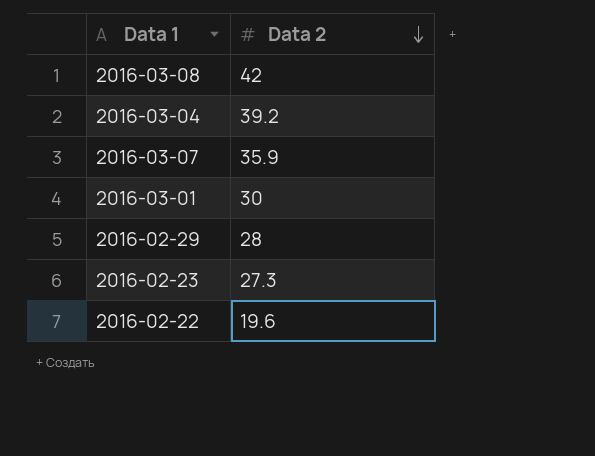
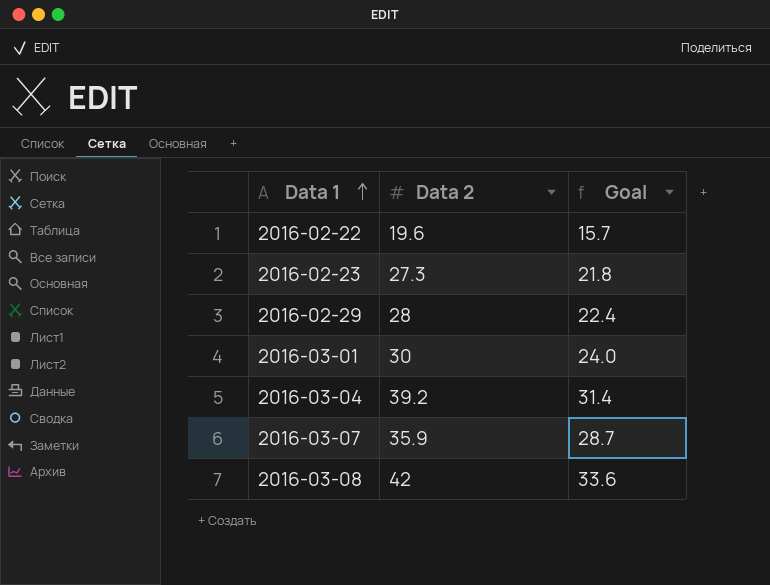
row order: Data 2 descending -> Data 1 ascending
column Goal | formula: none -> [Data 2] * 0.8

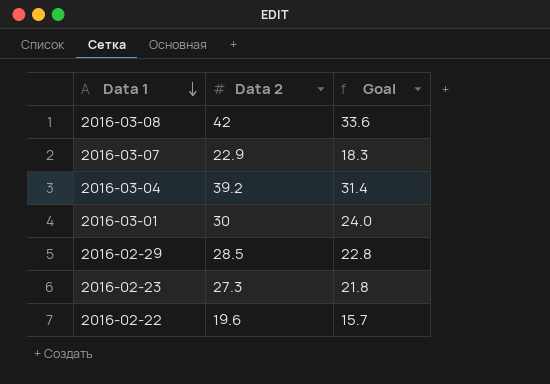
row order: Data 1 ascending -> Data 1 descending
2016-03-07 | Data 2: 35.9 -> 22.9
2016-03-07 | Goal: 28.7 -> 18.3
2016-02-29 | Data 2: 28 -> 28.5
2016-02-29 | Goal: 22.4 -> 22.8

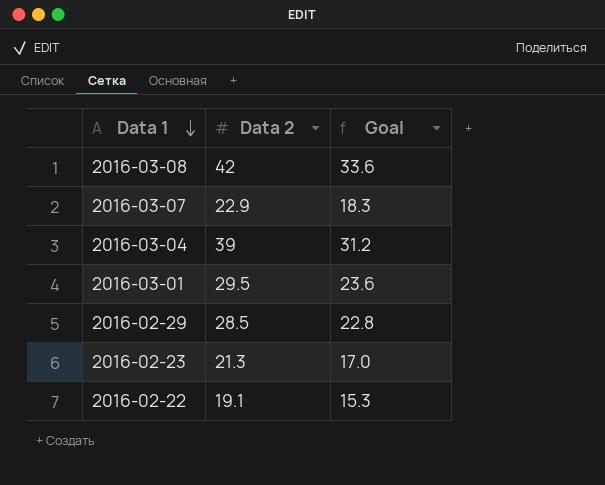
2016-03-04 | Data 2: 39.2 -> 39
2016-03-04 | Goal: 31.4 -> 31.2
2016-03-01 | Data 2: 30 -> 29.5
2016-03-01 | Goal: 24.0 -> 23.6
2016-02-23 | Data 2: 27.3 -> 21.3
2016-02-23 | Goal: 21.8 -> 17.0
2016-02-22 | Data 2: 19.6 -> 19.1
2016-02-22 | Goal: 15.7 -> 15.3

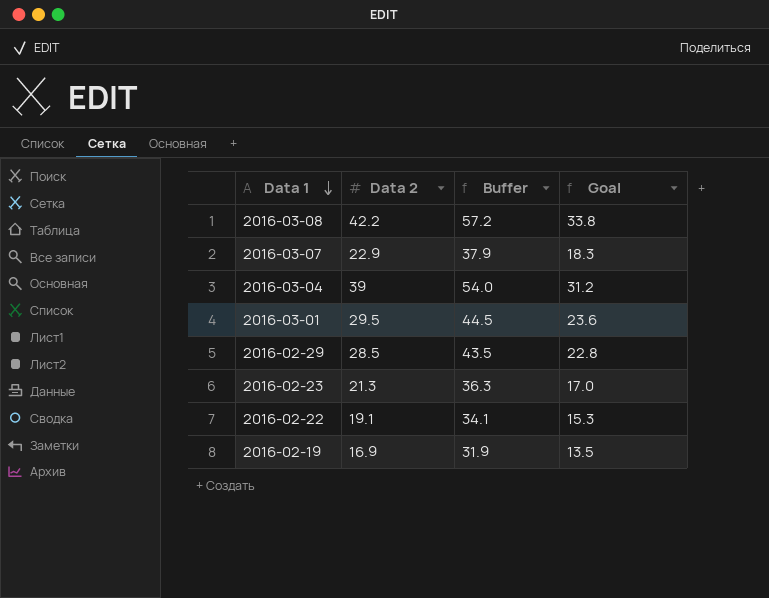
column Buffer | formula: none -> [Data 2] + 15
2016-03-08 | Data 2: 42 -> 42.2
2016-03-08 | Goal: 33.6 -> 33.8
row 2016-02-19: none -> 16.9 | 31.9 | 13.5

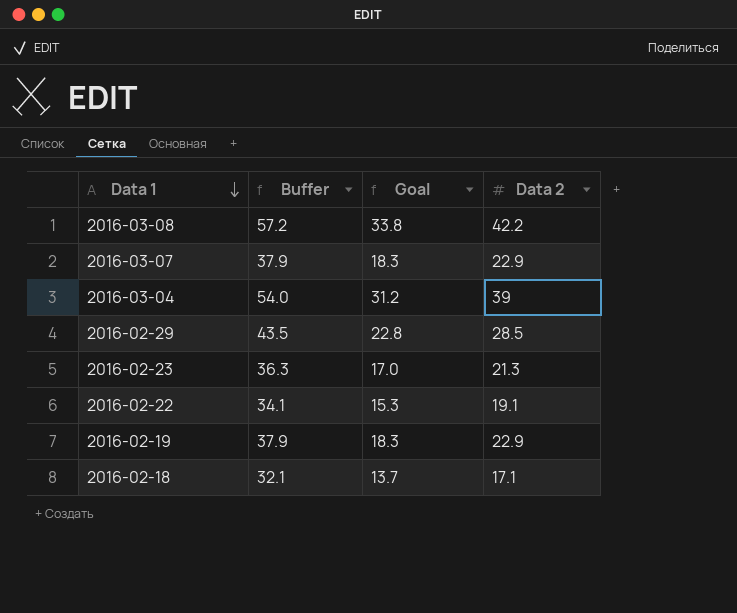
column Data 2 | position: 2 -> 4
row 2016-03-01: 29.5 | 44.5 | 23.6 -> none
2016-02-19 | Buffer: 31.9 -> 37.9
2016-02-19 | Goal: 13.5 -> 18.3
2016-02-19 | Data 2: 16.9 -> 22.9
row 2016-02-18: none -> 32.1 | 13.7 | 17.1

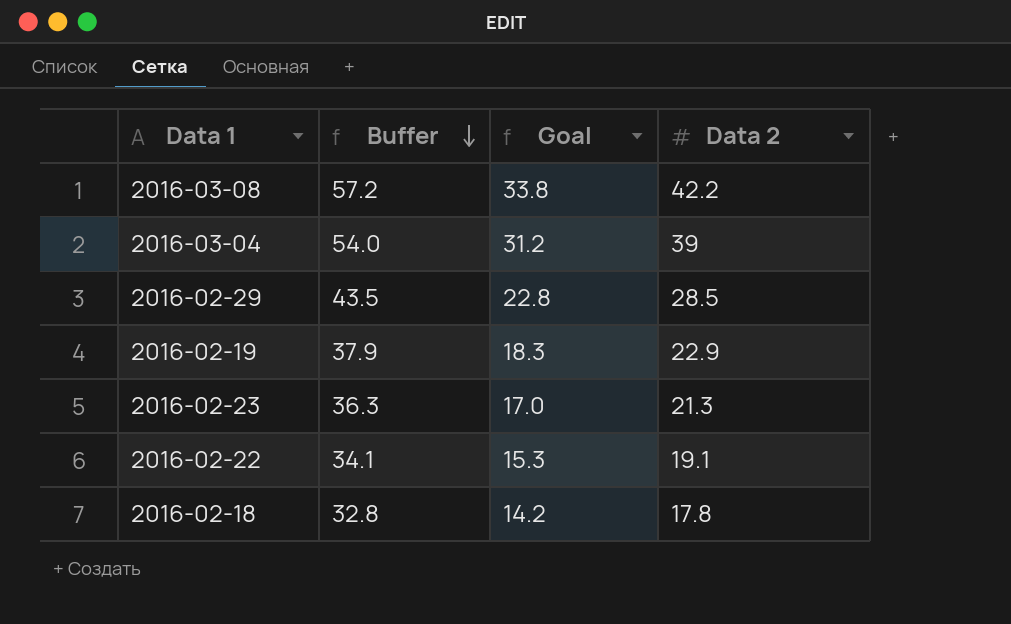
row order: Data 1 descending -> Buffer descending
row 2016-03-07: 37.9 | 18.3 | 22.9 -> none
2016-02-18 | Buffer: 32.1 -> 32.8
2016-02-18 | Goal: 13.7 -> 14.2
2016-02-18 | Data 2: 17.1 -> 17.8

